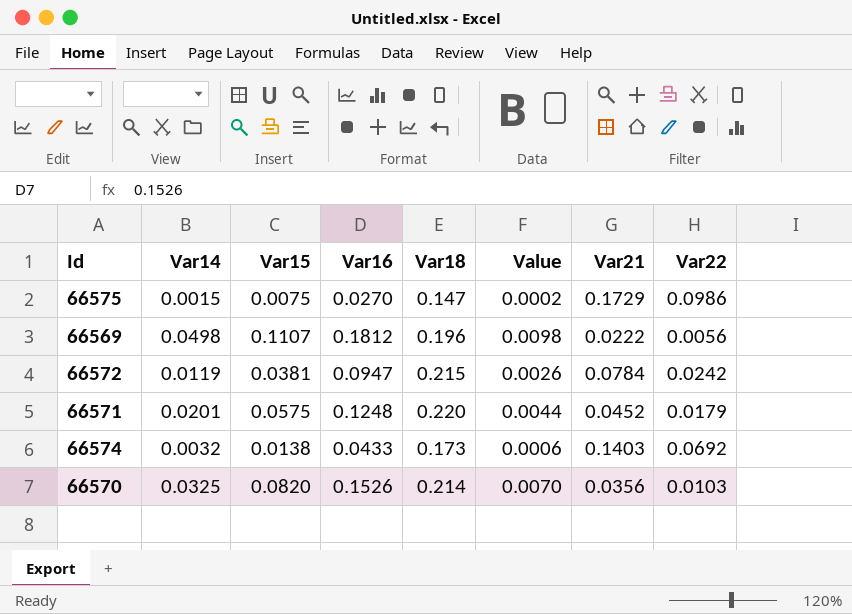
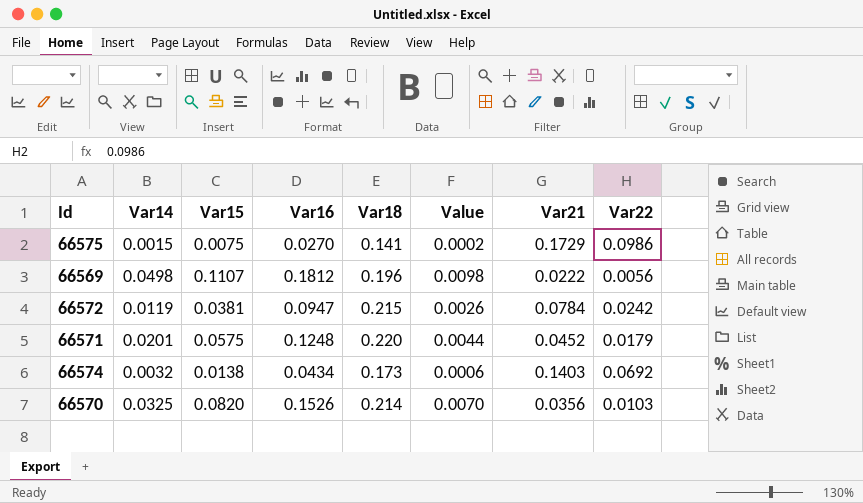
66575 | Var18: 0.147 -> 0.141
66574 | Var16: 0.0433 -> 0.0434

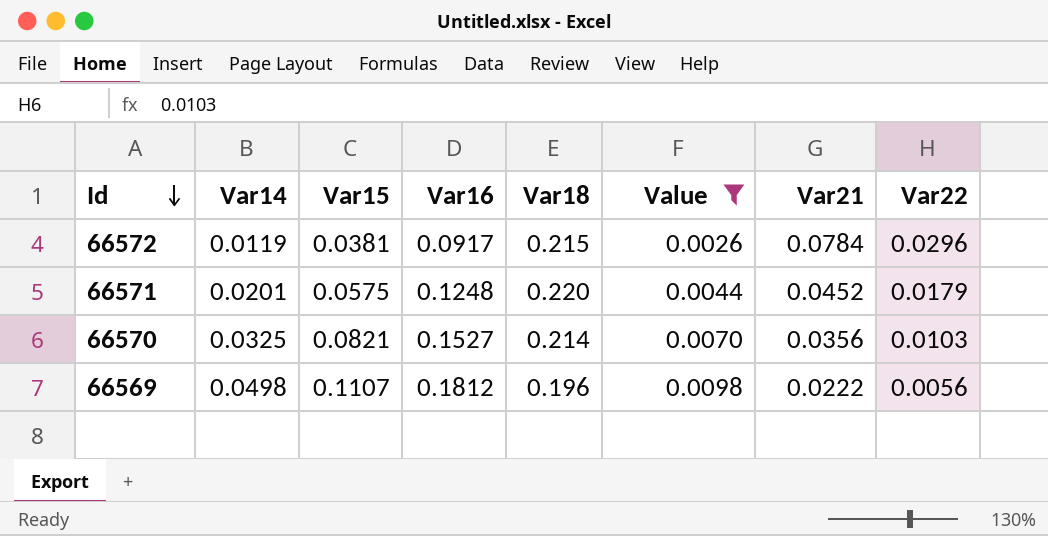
filter: none -> Value >= 0.0026
row order: none -> Id descending
66572 | Var16: 0.0947 -> 0.0917
66572 | Var22: 0.0242 -> 0.0296
66570 | Var15: 0.0820 -> 0.0821
66570 | Var16: 0.1526 -> 0.1527

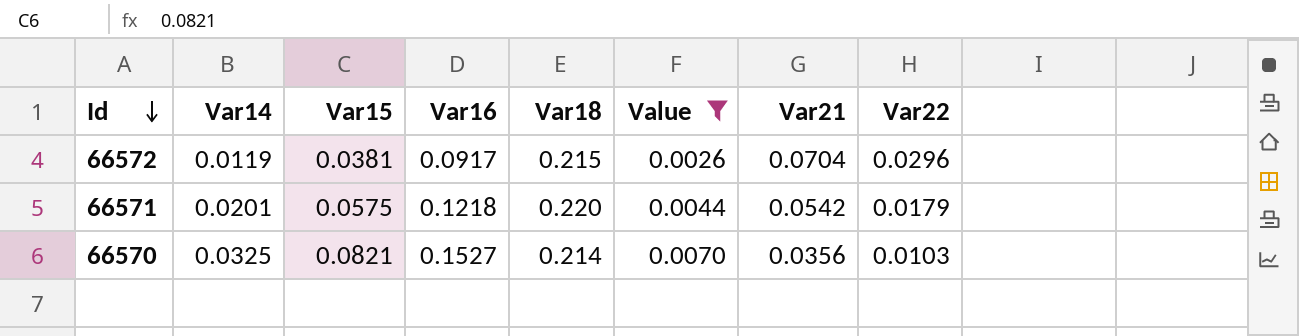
row 66569: 0.0498 | 0.1107 | 0.1812 | 0.196 | 0.0098 | 0.0222 | 0.0056 -> none
66572 | Var21: 0.0784 -> 0.0704
66571 | Var16: 0.1248 -> 0.1218
66571 | Var21: 0.0452 -> 0.0542

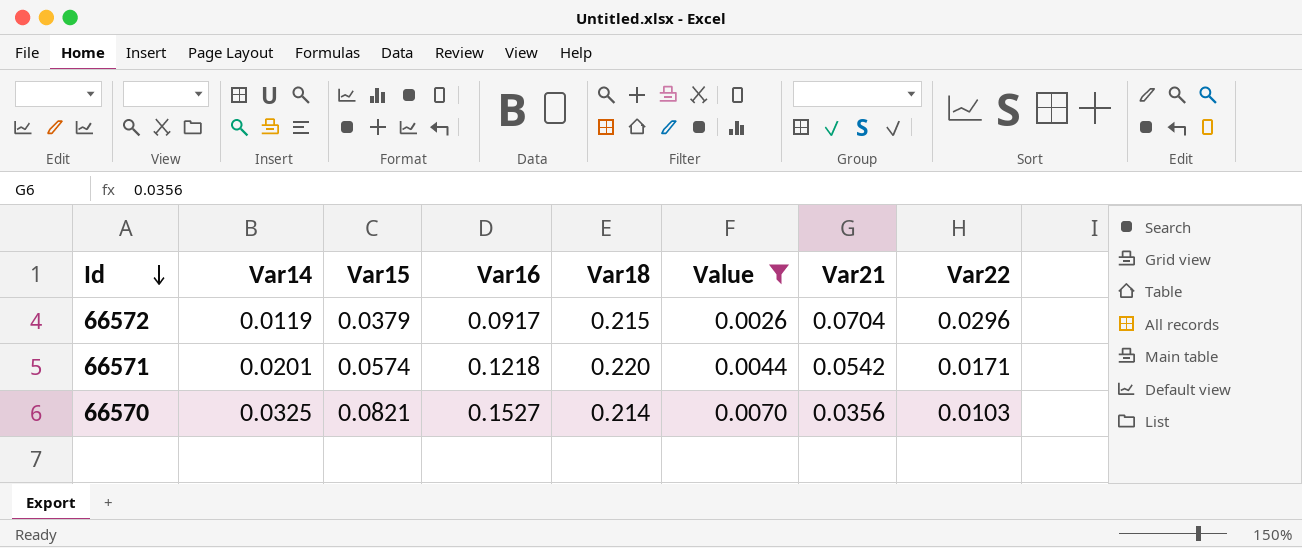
66572 | Var15: 0.0381 -> 0.0379
66571 | Var15: 0.0575 -> 0.0574
66571 | Var22: 0.0179 -> 0.0171

